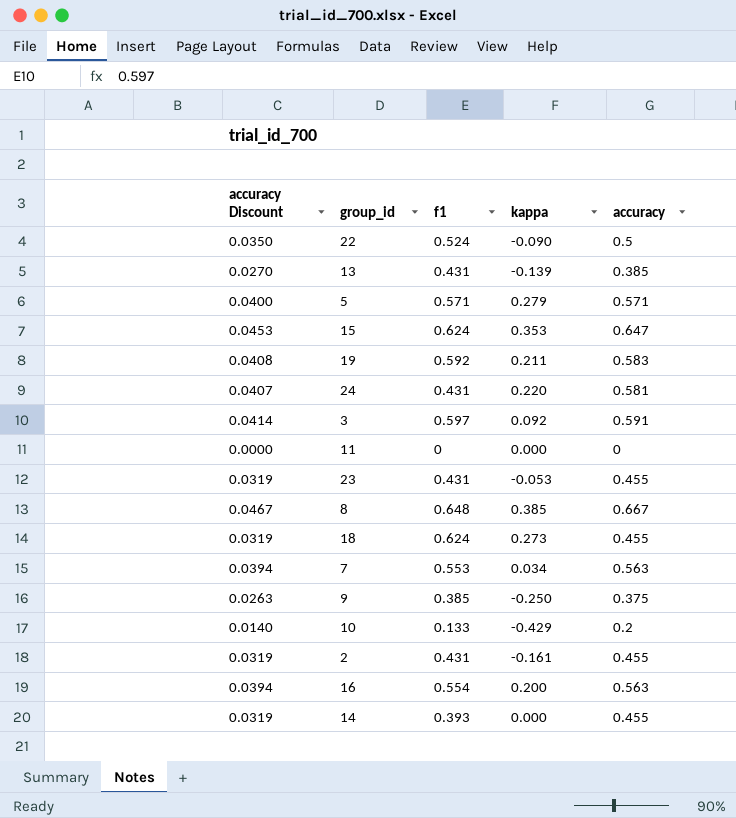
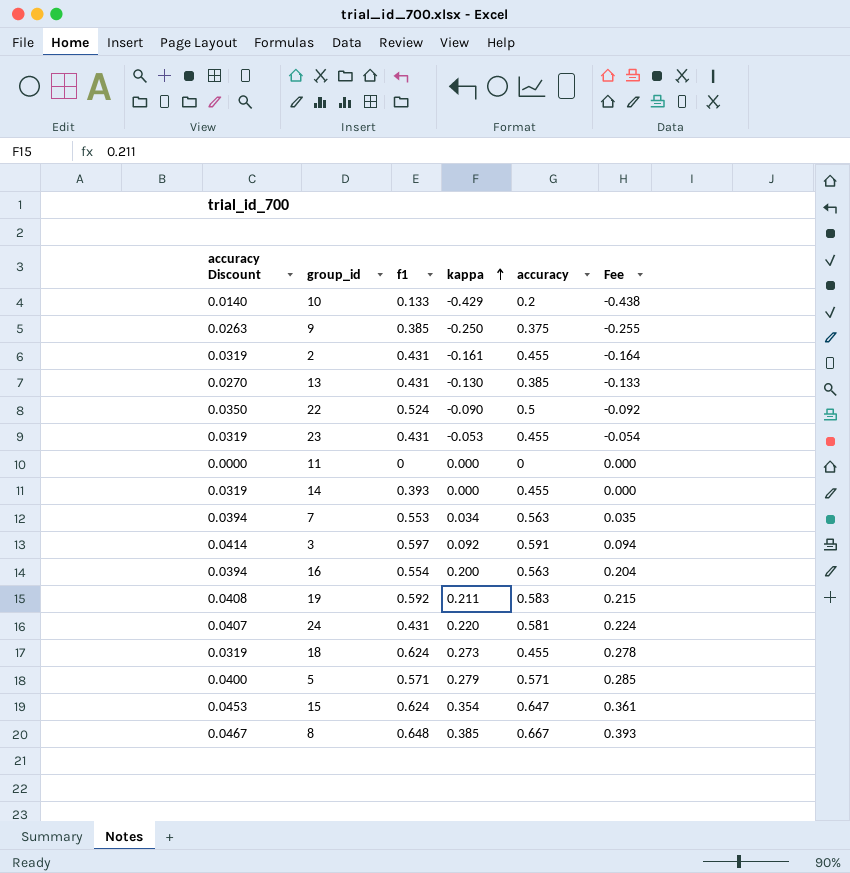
row order: none -> kappa ascending
column Fee | formula: none -> [kappa] * 1.02
13 | kappa: -0.139 -> -0.130
15 | kappa: 0.353 -> 0.354

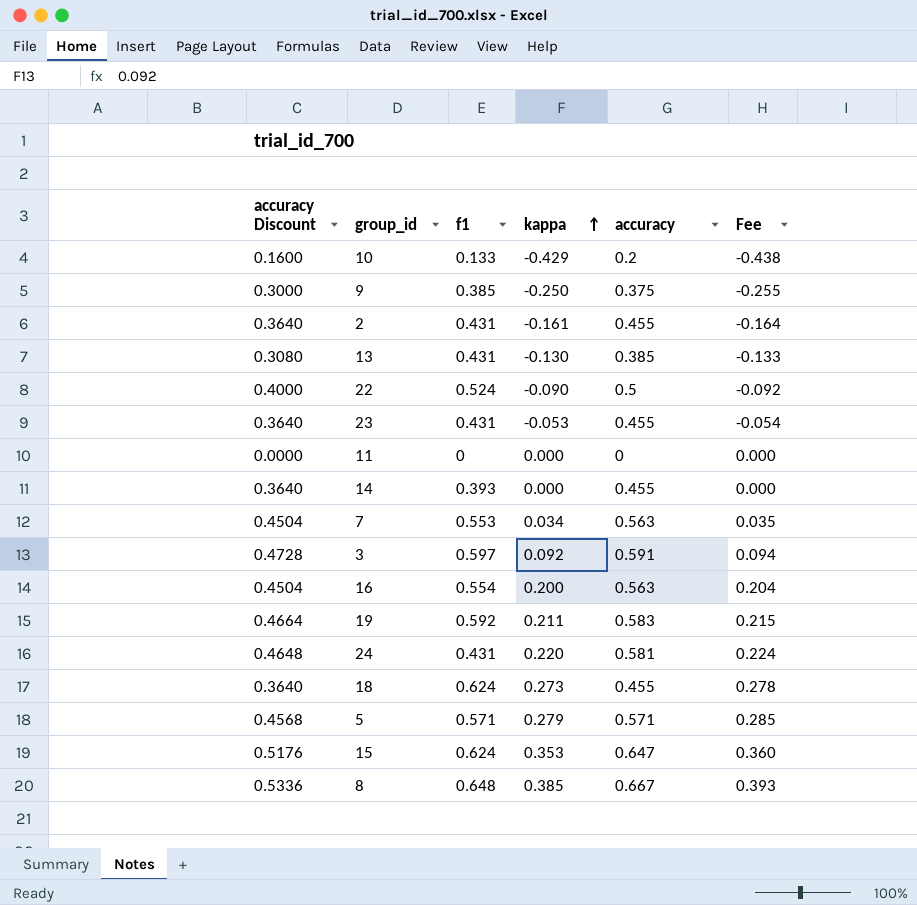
column accuracy Discount | formula: [accuracy] * 0.07 -> [accuracy] * 0.8
15 | kappa: 0.354 -> 0.353
15 | Fee: 0.361 -> 0.360

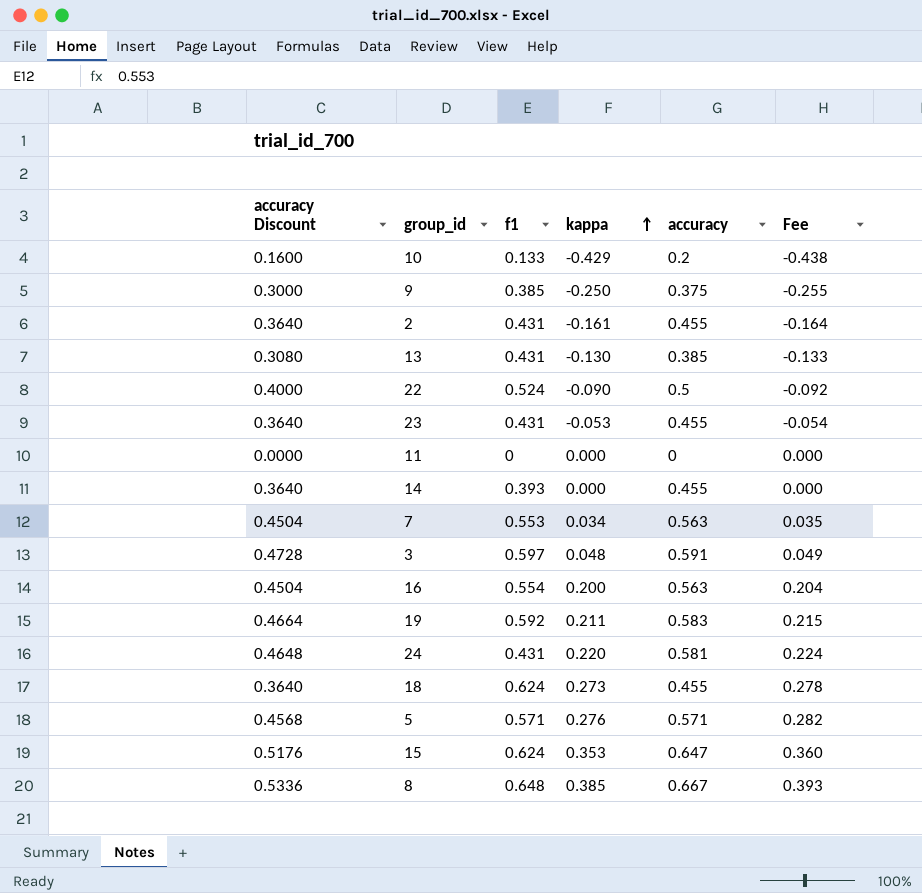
3 | kappa: 0.092 -> 0.048
3 | Fee: 0.094 -> 0.049
5 | kappa: 0.279 -> 0.276
5 | Fee: 0.285 -> 0.282

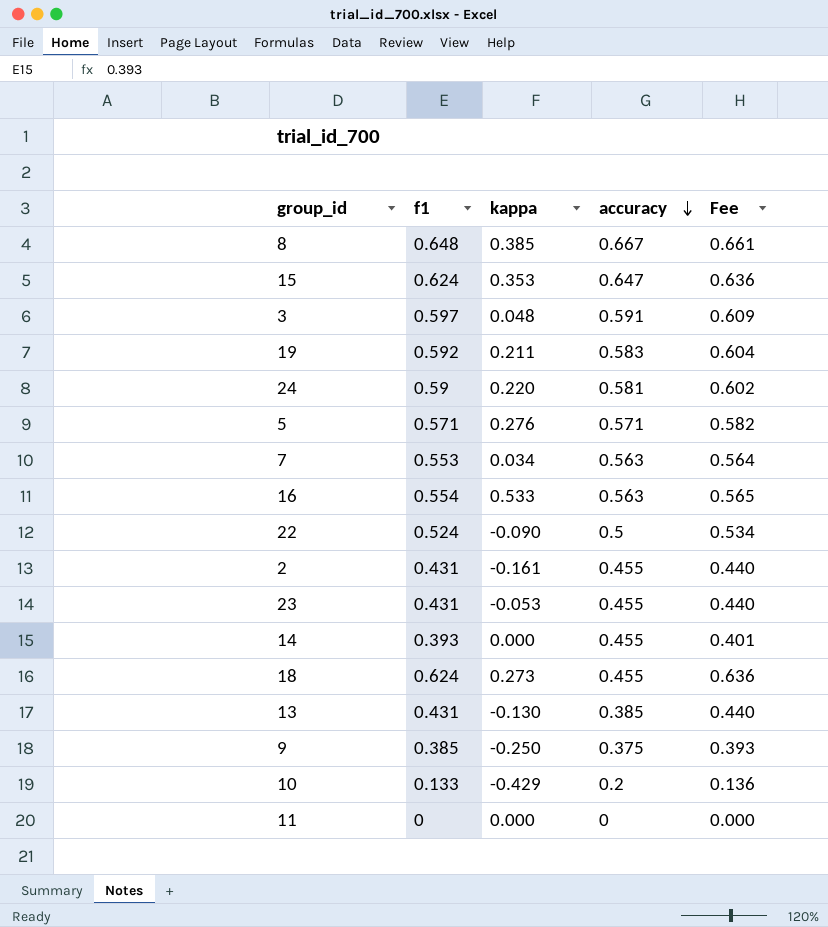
row order: kappa ascending -> accuracy descending
column accuracy Discount | formula: [accuracy] * 0.8 -> none
column Fee | formula: [kappa] * 1.02 -> [f1] * 1.02
24 | f1: 0.431 -> 0.59
16 | kappa: 0.200 -> 0.533

